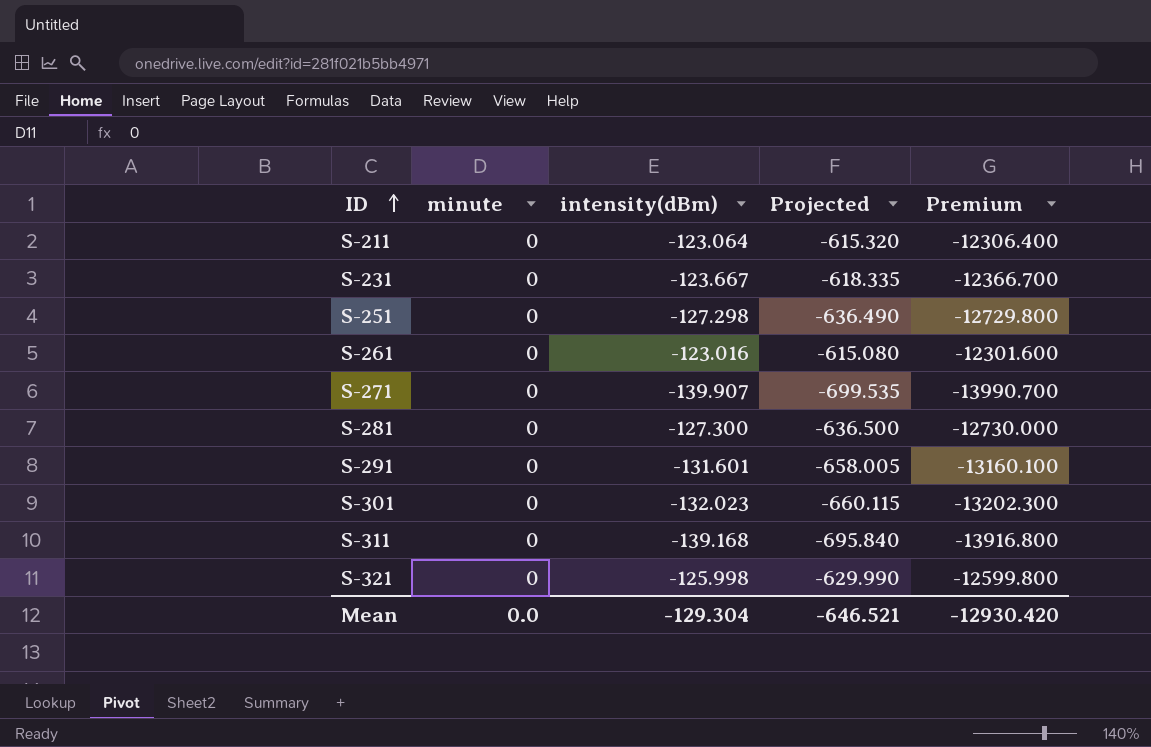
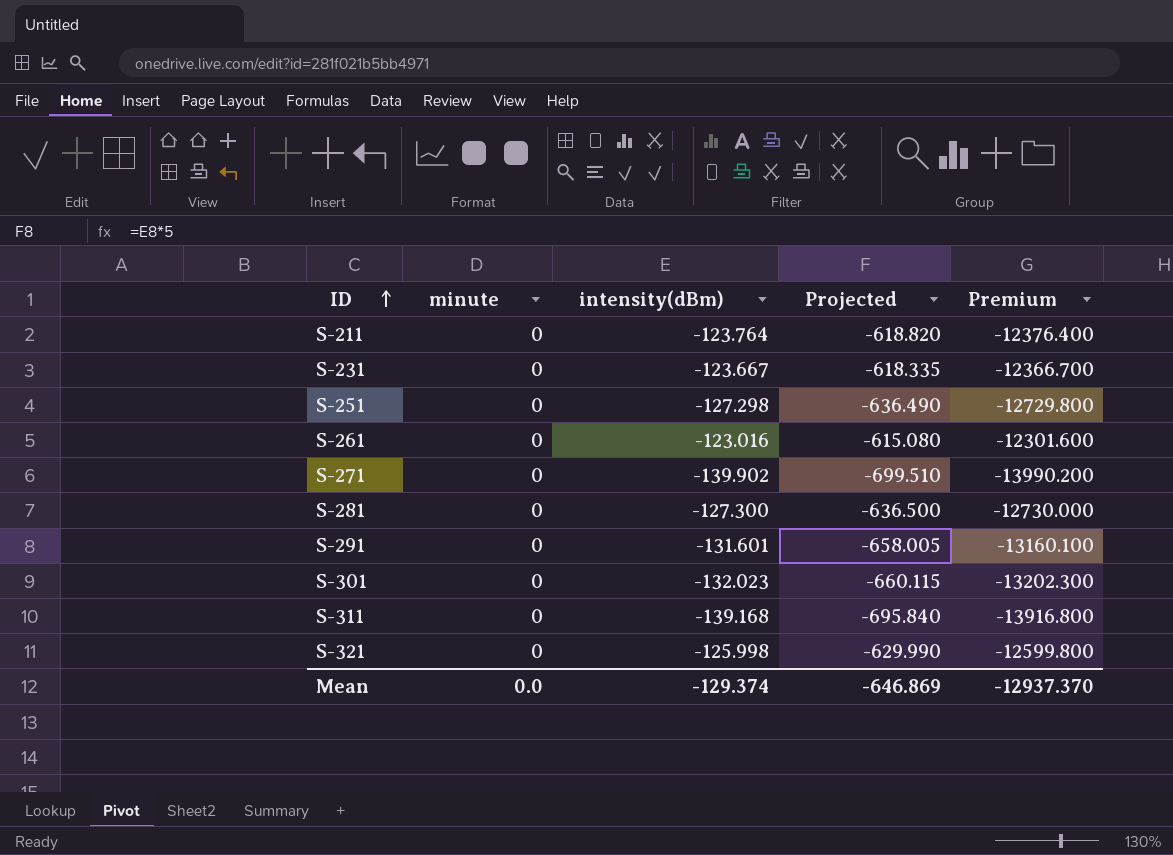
S-211 | intensity(dBm): -123.064 -> -123.764
S-211 | Projected: -615.320 -> -618.820
S-211 | Premium: -12306.400 -> -12376.400
S-271 | intensity(dBm): -139.907 -> -139.902
S-271 | Projected: -699.535 -> -699.510
S-271 | Premium: -13990.700 -> -13990.200
Mean | intensity(dBm): -129.304 -> -129.374
Mean | Projected: -646.521 -> -646.869
Mean | Premium: -12930.420 -> -12937.370

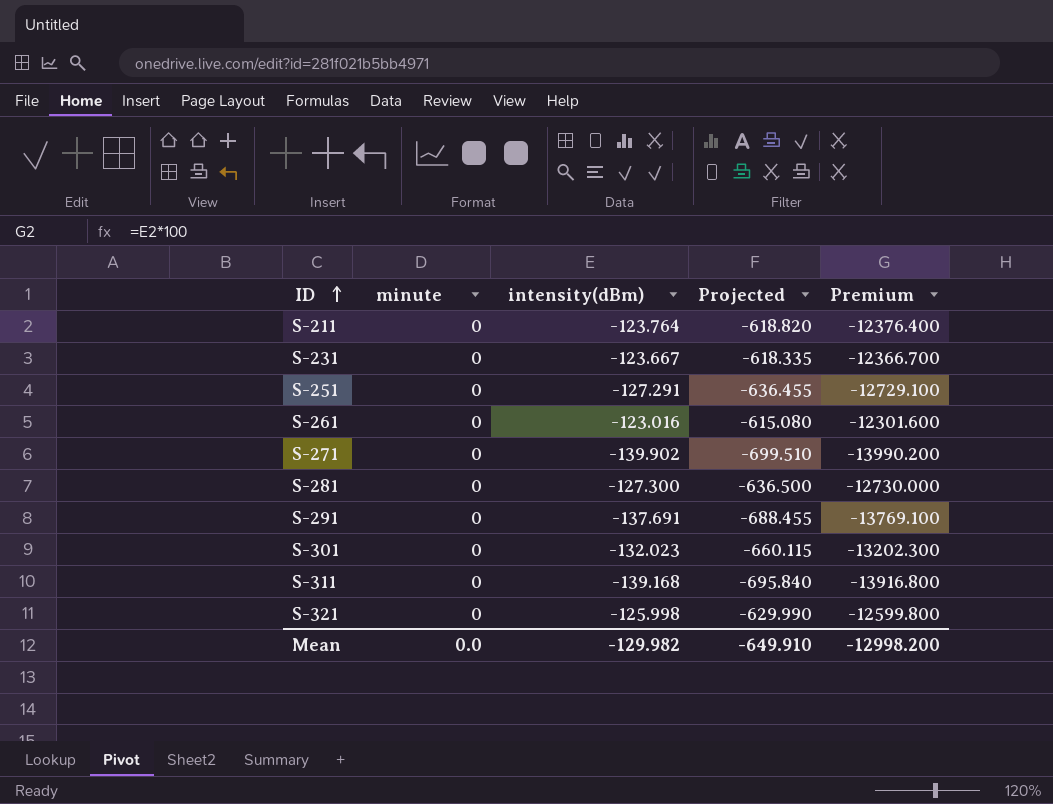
S-251 | intensity(dBm): -127.298 -> -127.291
S-251 | Projected: -636.490 -> -636.455
S-251 | Premium: -12729.800 -> -12729.100
S-291 | intensity(dBm): -131.601 -> -137.691
S-291 | Projected: -658.005 -> -688.455
S-291 | Premium: -13160.100 -> -13769.100
Mean | intensity(dBm): -129.374 -> -129.982
Mean | Projected: -646.869 -> -649.910
Mean | Premium: -12937.370 -> -12998.200

